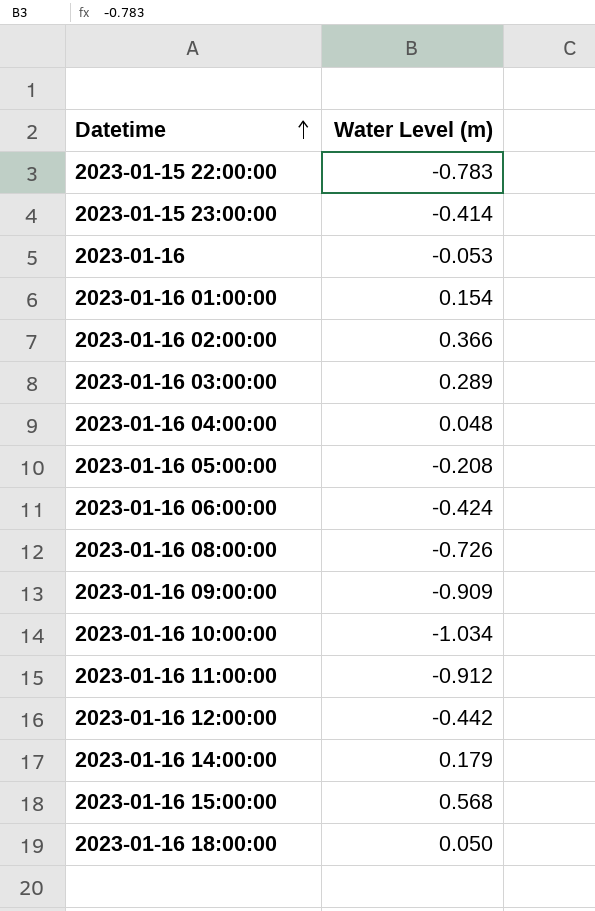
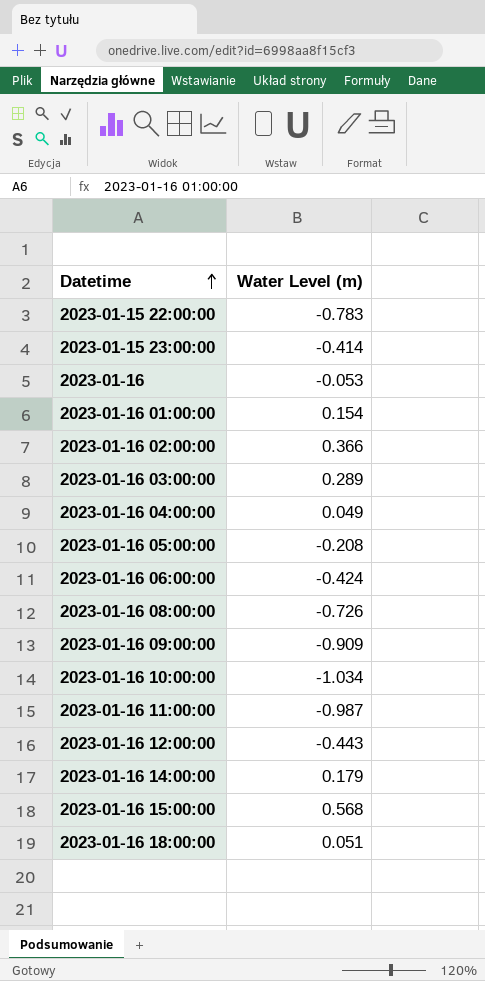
2023-01-16 04:00:00 | Water Level (m): 0.048 -> 0.049
2023-01-16 11:00:00 | Water Level (m): -0.912 -> -0.987
2023-01-16 12:00:00 | Water Level (m): -0.442 -> -0.443
2023-01-16 18:00:00 | Water Level (m): 0.050 -> 0.051

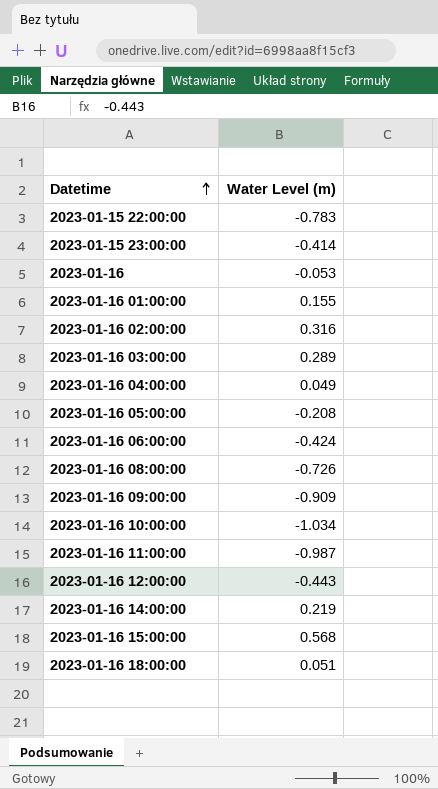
2023-01-16 01:00:00 | Water Level (m): 0.154 -> 0.155
2023-01-16 02:00:00 | Water Level (m): 0.366 -> 0.316
2023-01-16 14:00:00 | Water Level (m): 0.179 -> 0.219

